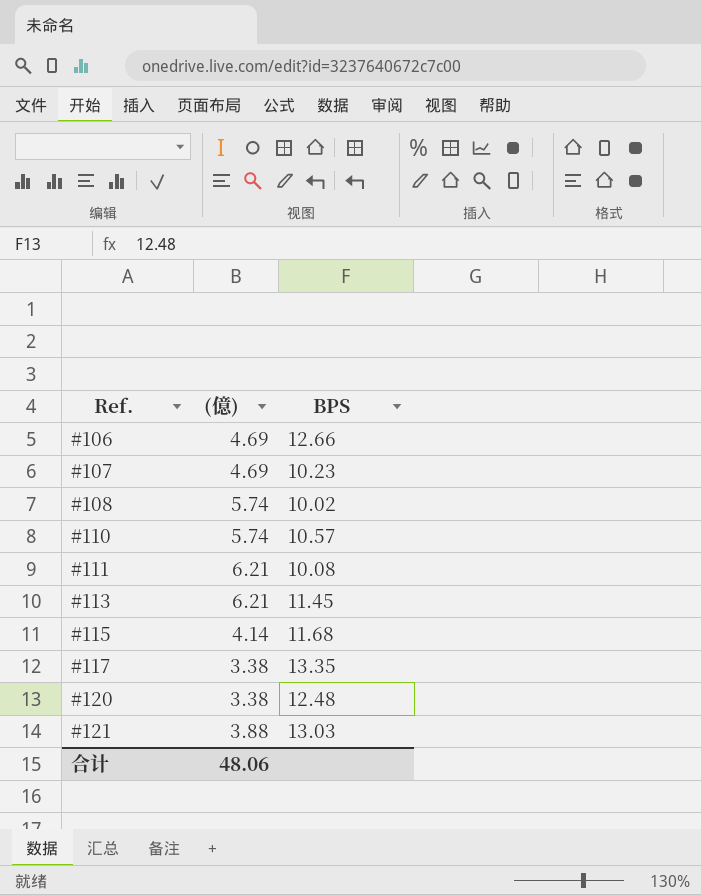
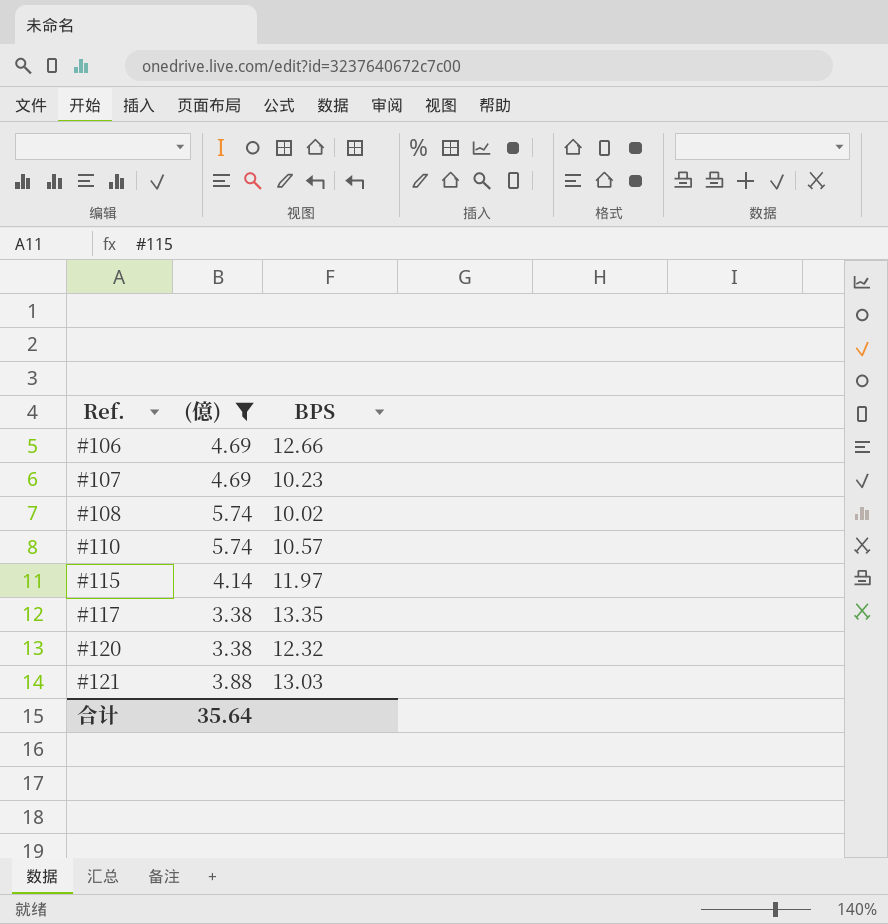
filter: none -> (億) != 6.21
#115 | BPS: 11.68 -> 11.97
#120 | BPS: 12.48 -> 12.32
合计 | (億): 48.06 -> 35.64

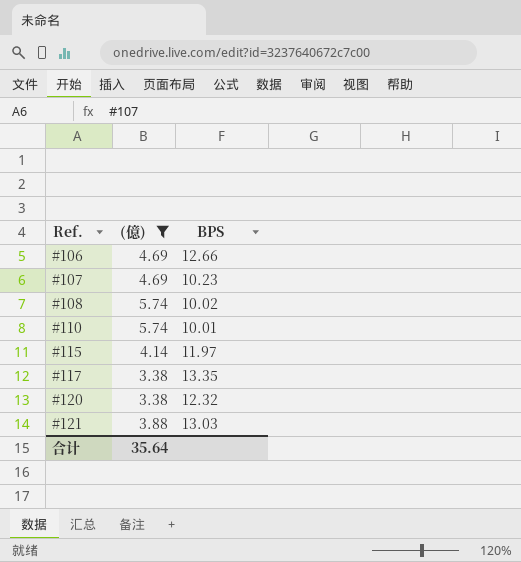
#110 | BPS: 10.57 -> 10.01

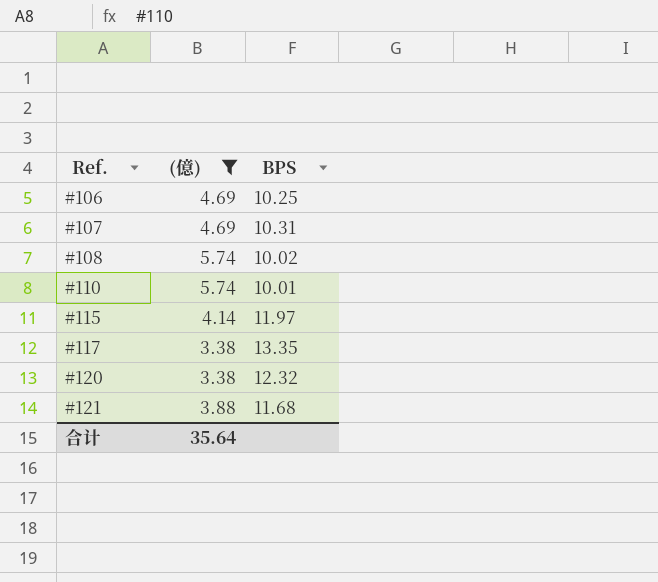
#106 | BPS: 12.66 -> 10.25
#107 | BPS: 10.23 -> 10.31
#121 | BPS: 13.03 -> 11.68

